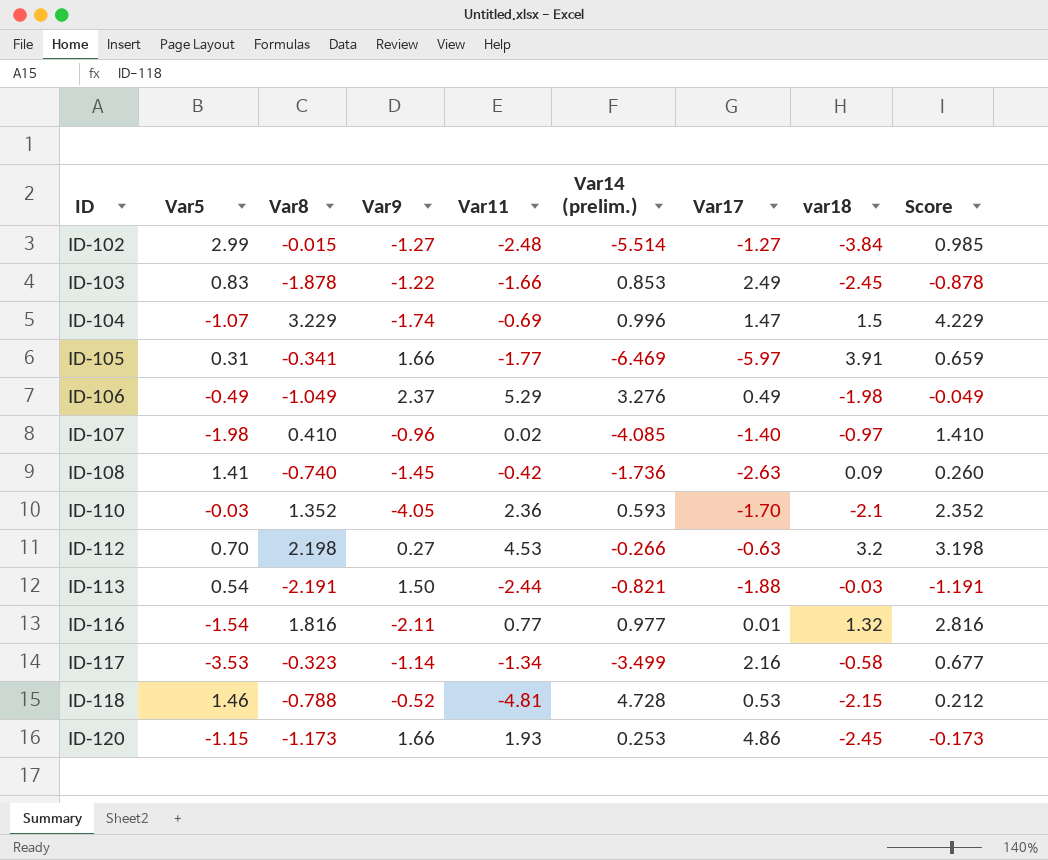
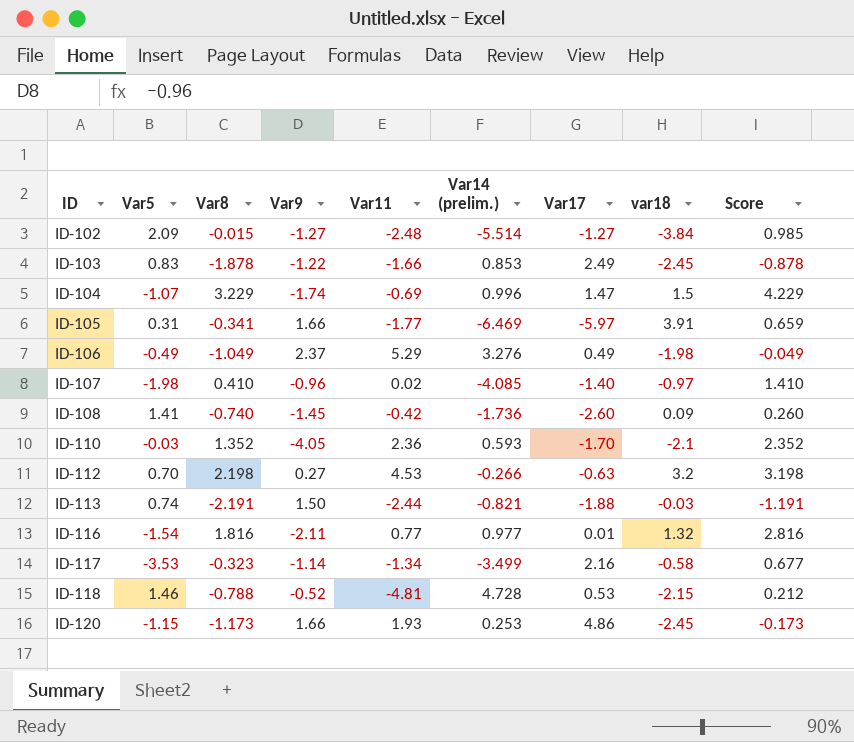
ID-102 | Var5: 2.99 -> 2.09
ID-108 | Var17: -2.63 -> -2.60
ID-113 | Var5: 0.54 -> 0.74

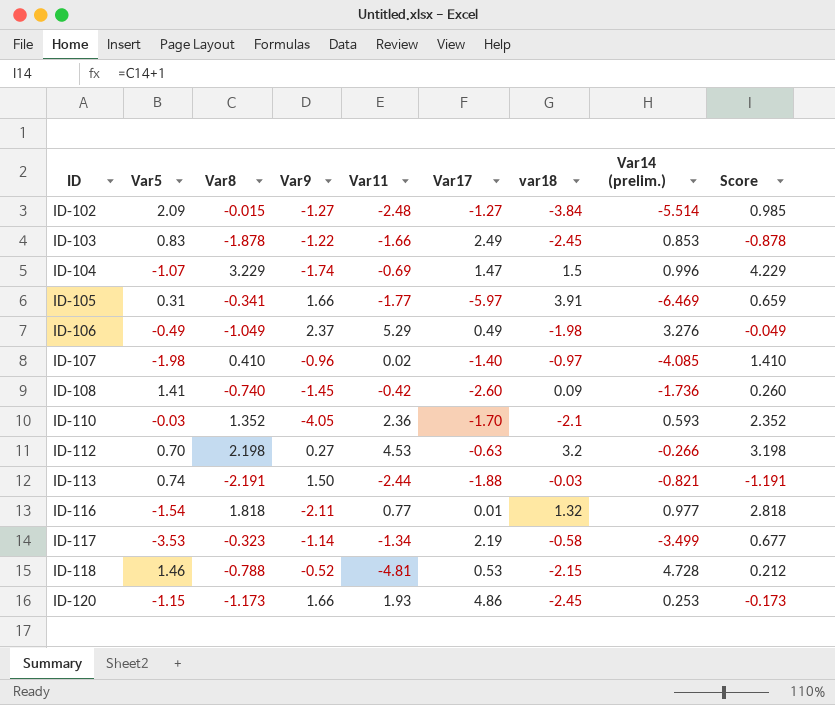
column Var14 (prelim.) | position: 6 -> 8
ID-116 | Var8: 1.816 -> 1.818
ID-116 | Score: 2.816 -> 2.818
ID-117 | Var17: 2.16 -> 2.19

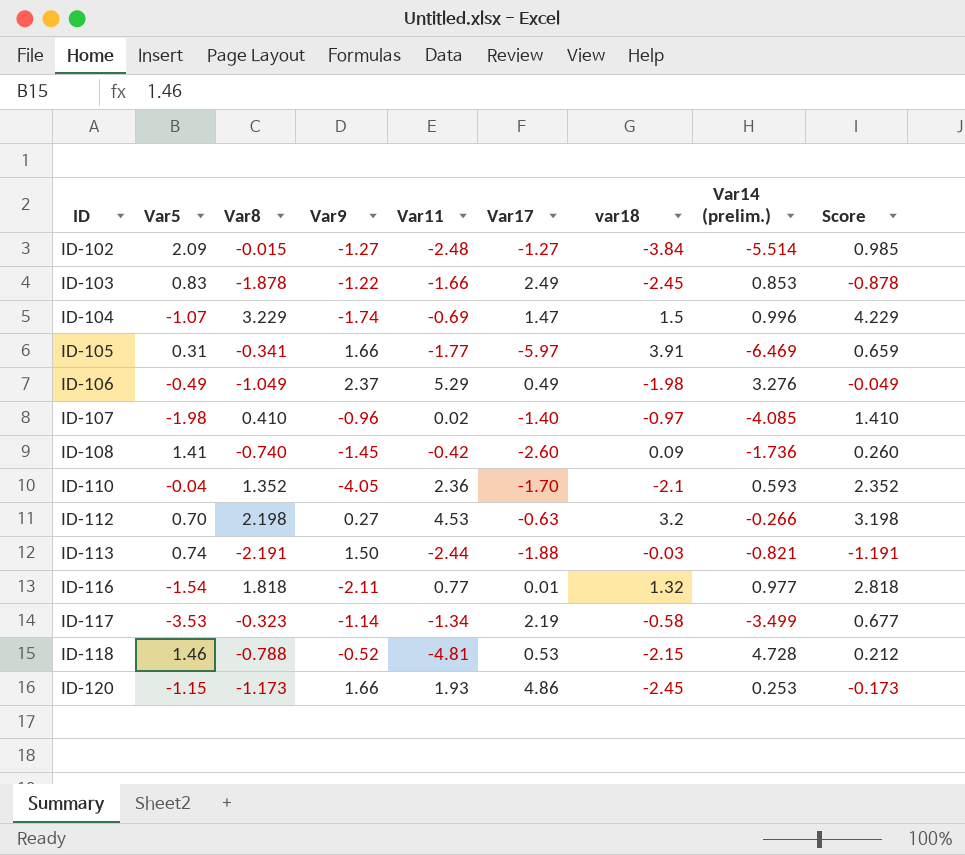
ID-110 | Var5: -0.03 -> -0.04

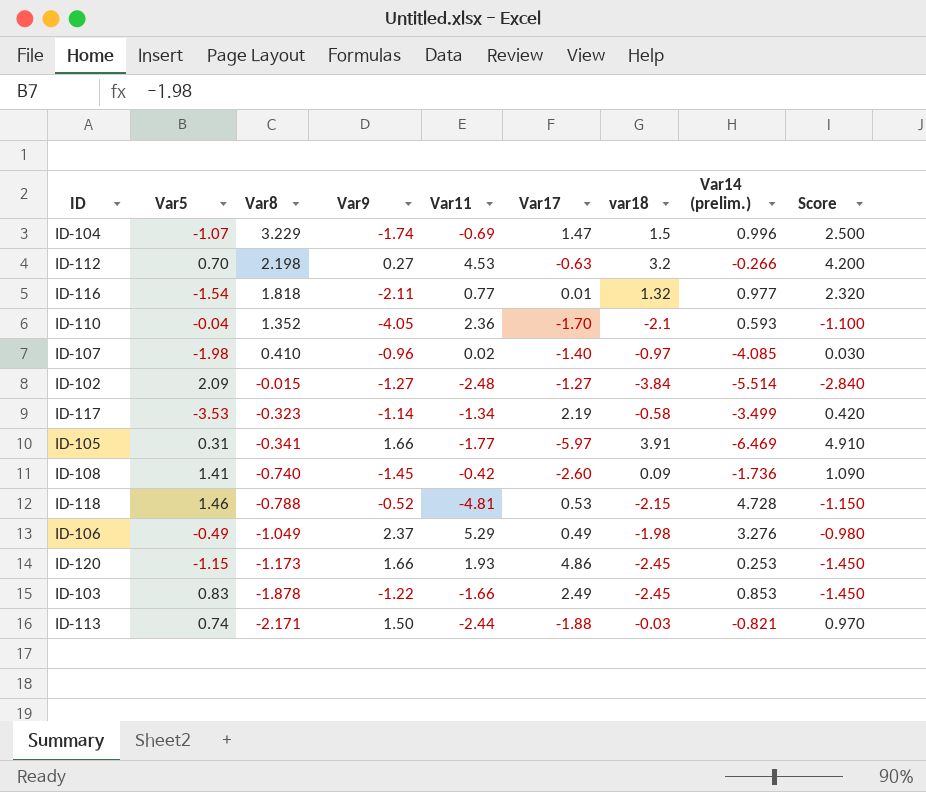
row order: ID ascending -> Var8 descending
column Score | formula: [Var8] + 1 -> [var18] + 1
ID-113 | Var8: -2.191 -> -2.171

